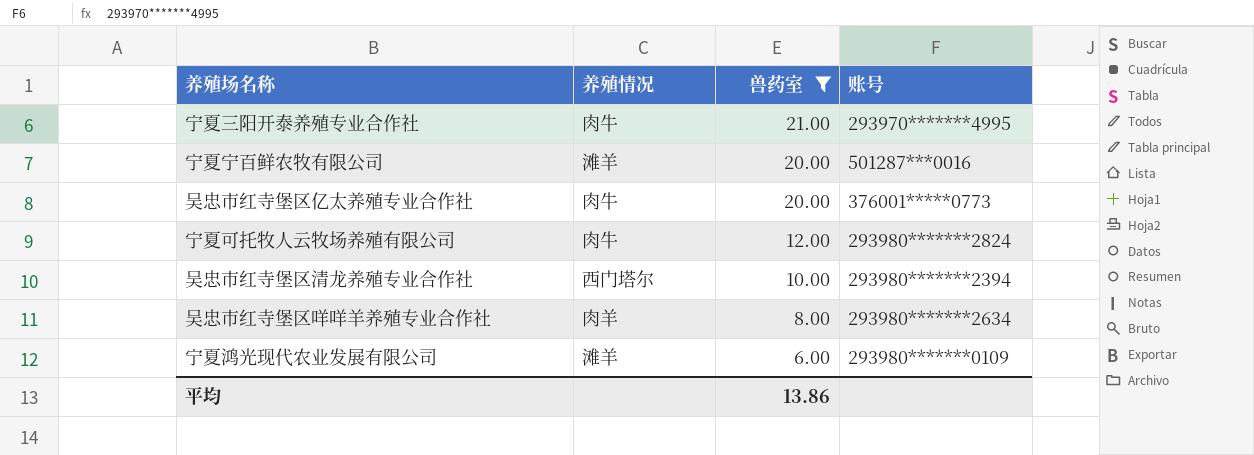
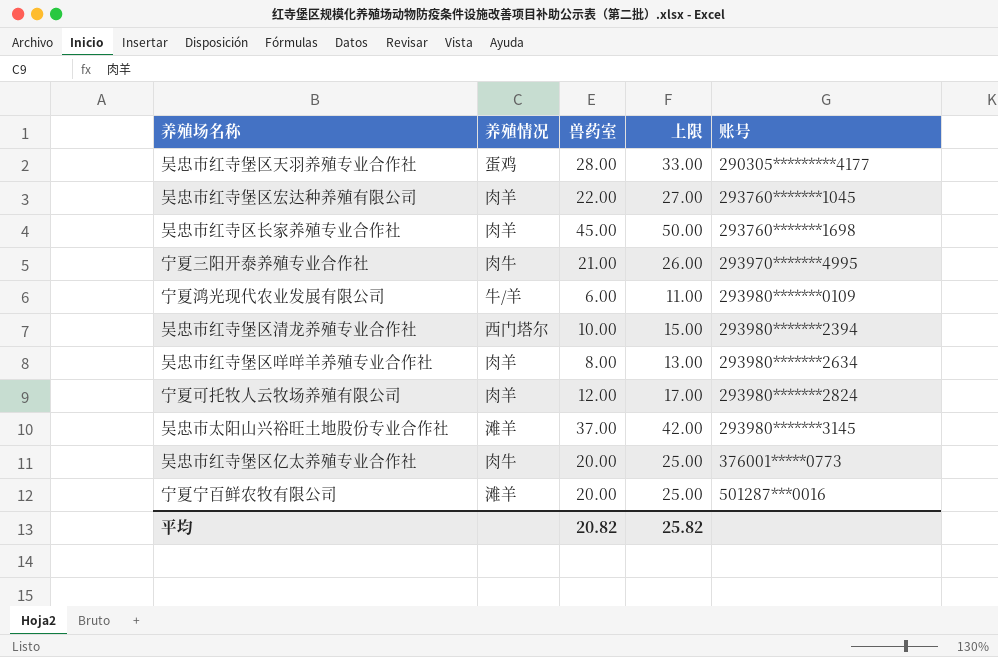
filter: 兽药室 <= 21.00 -> none
row order: 兽药室 descending -> 账号 ascending
column 上限 | formula: none -> [兽药室] + 5
宁夏鸿光现代农业发展有限公司 | 养殖情况: 滩羊 -> 牛/羊
宁夏可托牧人云牧场养殖有限公司 | 养殖情况: 肉牛 -> 肉羊
平均 | 兽药室: 13.86 -> 20.82

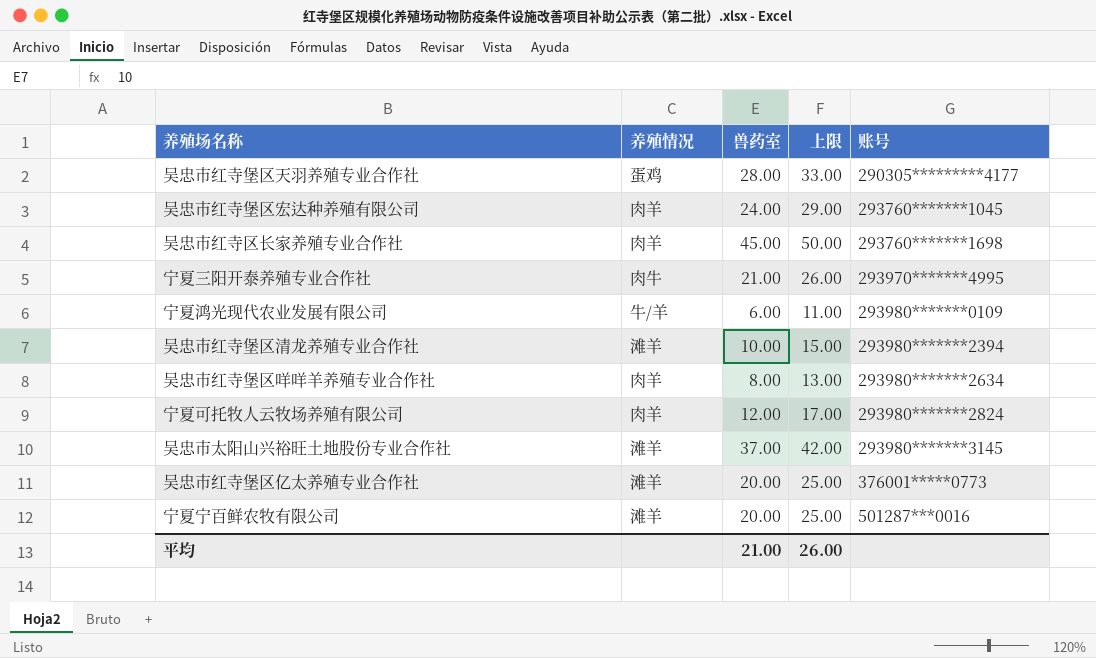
吴忠市红寺堡区宏达种养殖有限公司 | 兽药室: 22.00 -> 24.00
吴忠市红寺堡区宏达种养殖有限公司 | 上限: 27.00 -> 29.00
吴忠市红寺堡区清龙养殖专业合作社 | 养殖情况: 西门塔尔 -> 滩羊
吴忠市红寺堡区亿太养殖专业合作社 | 养殖情况: 肉牛 -> 滩羊
平均 | 兽药室: 20.82 -> 21.00
平均 | 上限: 25.82 -> 26.00

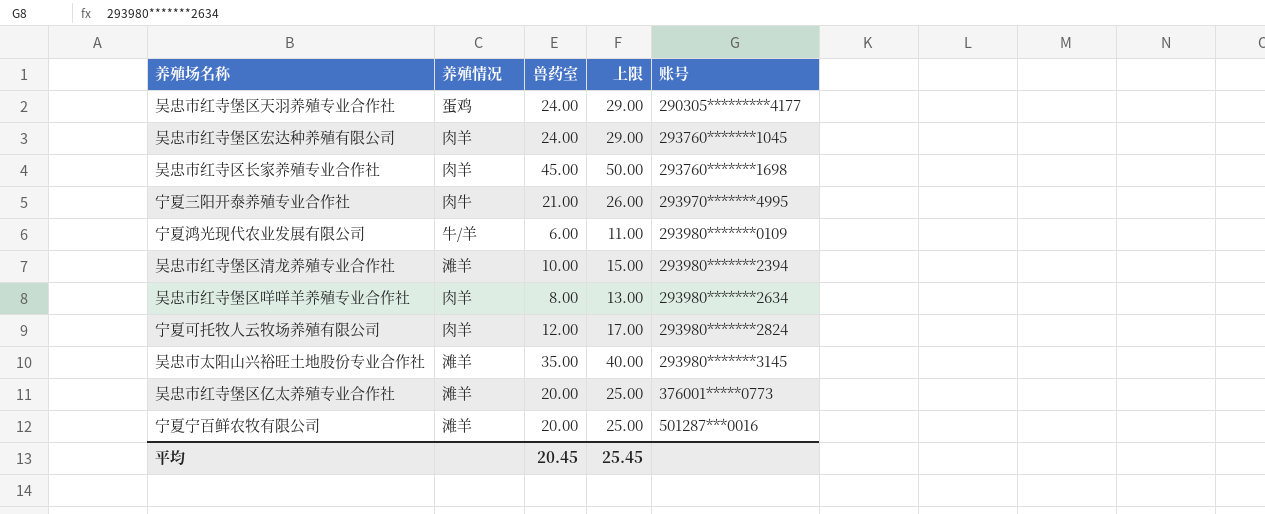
吴忠市红寺堡区天羽养殖专业合作社 | 兽药室: 28.00 -> 24.00
吴忠市红寺堡区天羽养殖专业合作社 | 上限: 33.00 -> 29.00
吴忠市太阳山兴裕旺土地股份专业合作社 | 兽药室: 37.00 -> 35.00
吴忠市太阳山兴裕旺土地股份专业合作社 | 上限: 42.00 -> 40.00
平均 | 兽药室: 21.00 -> 20.45
平均 | 上限: 26.00 -> 25.45

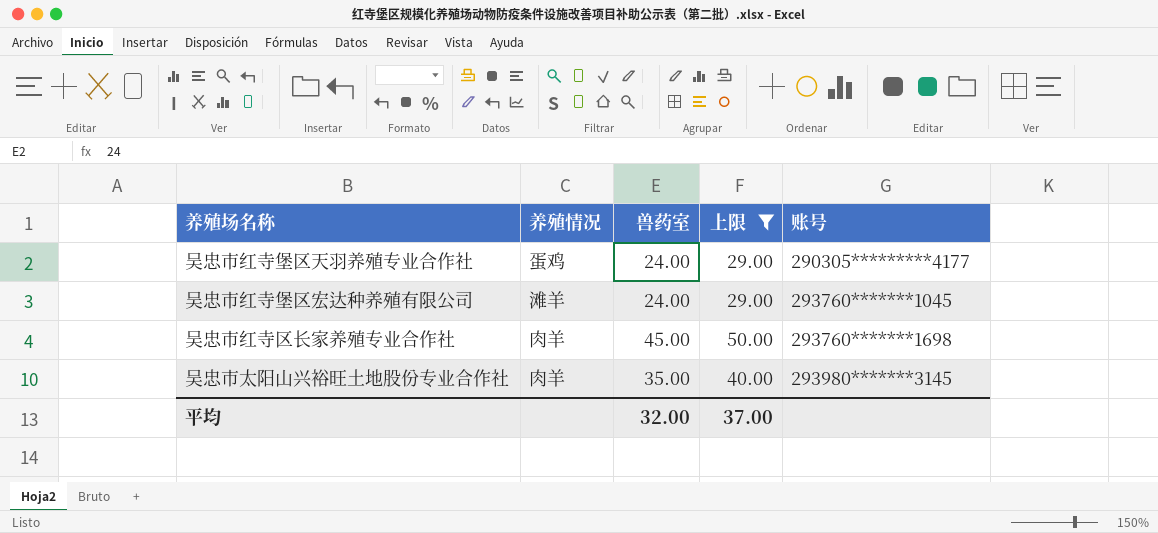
filter: none -> 上限 >= 29.00
吴忠市红寺堡区宏达种养殖有限公司 | 养殖情况: 肉羊 -> 滩羊
吴忠市太阳山兴裕旺土地股份专业合作社 | 养殖情况: 滩羊 -> 肉羊
平均 | 兽药室: 20.45 -> 32.00
平均 | 上限: 25.45 -> 37.00

